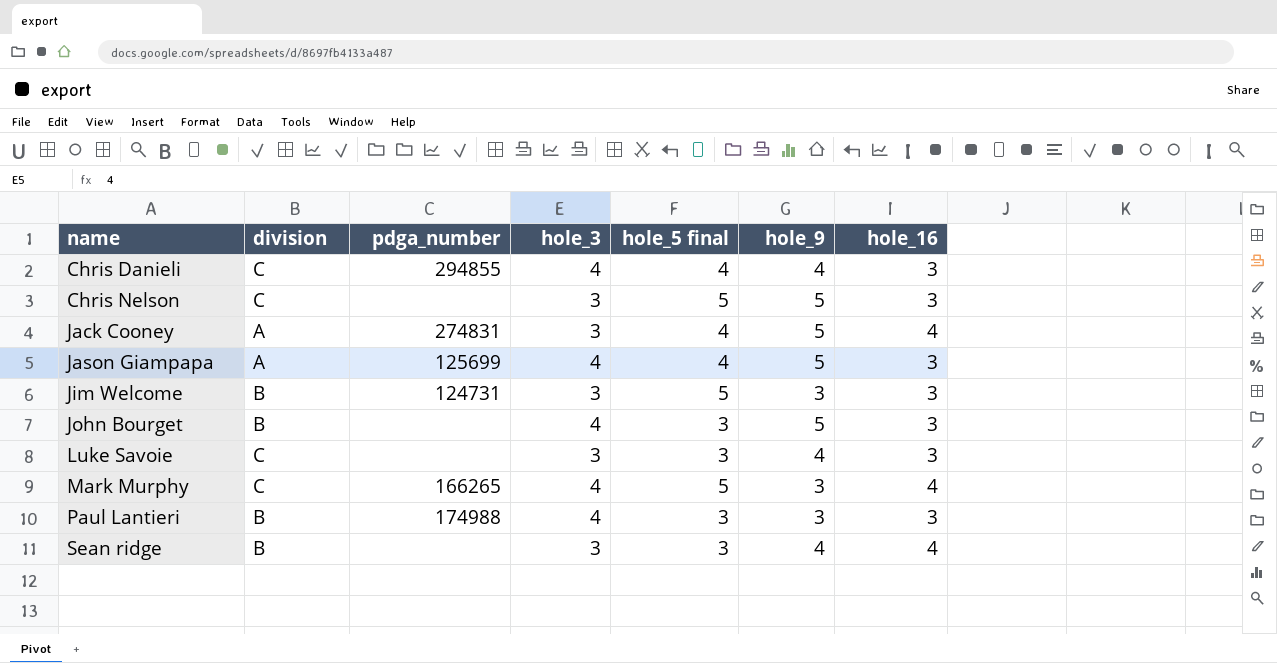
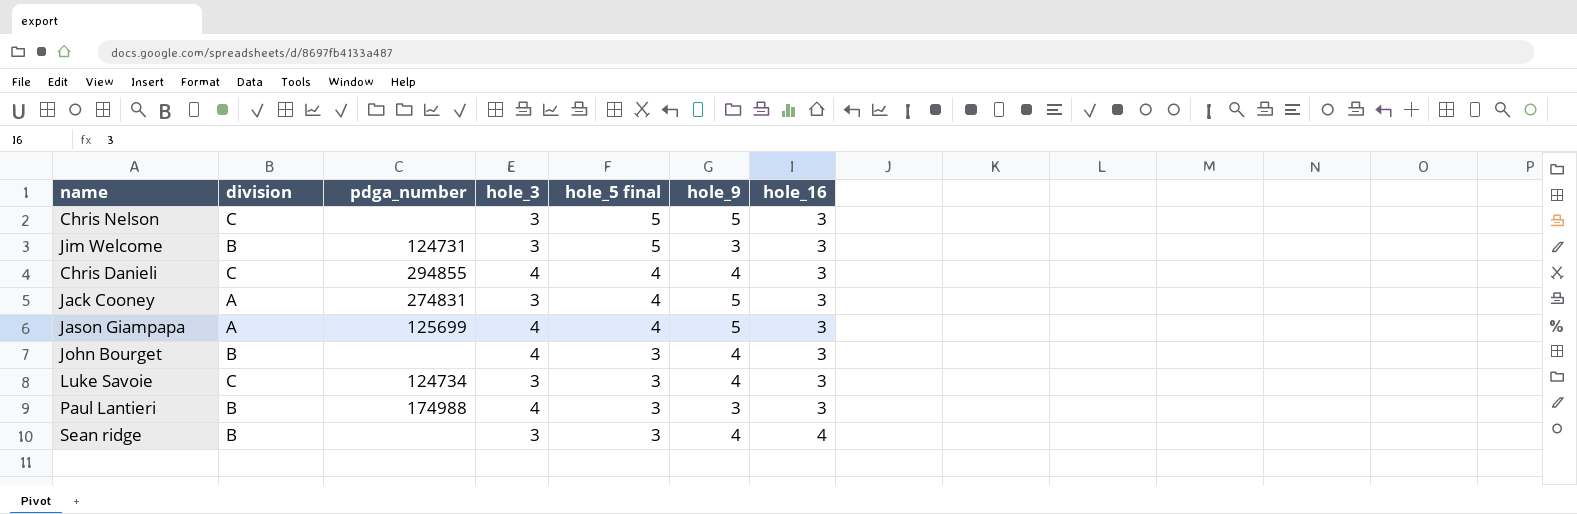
row order: name ascending -> hole_5 final descending
row Mark Murphy: C | 166265 | 4 | 5 | 3 | 4 -> none
Jack Cooney | hole_16: 4 -> 3
John Bourget | hole_9: 5 -> 4
Luke Savoie | pdga_number: none -> 124734

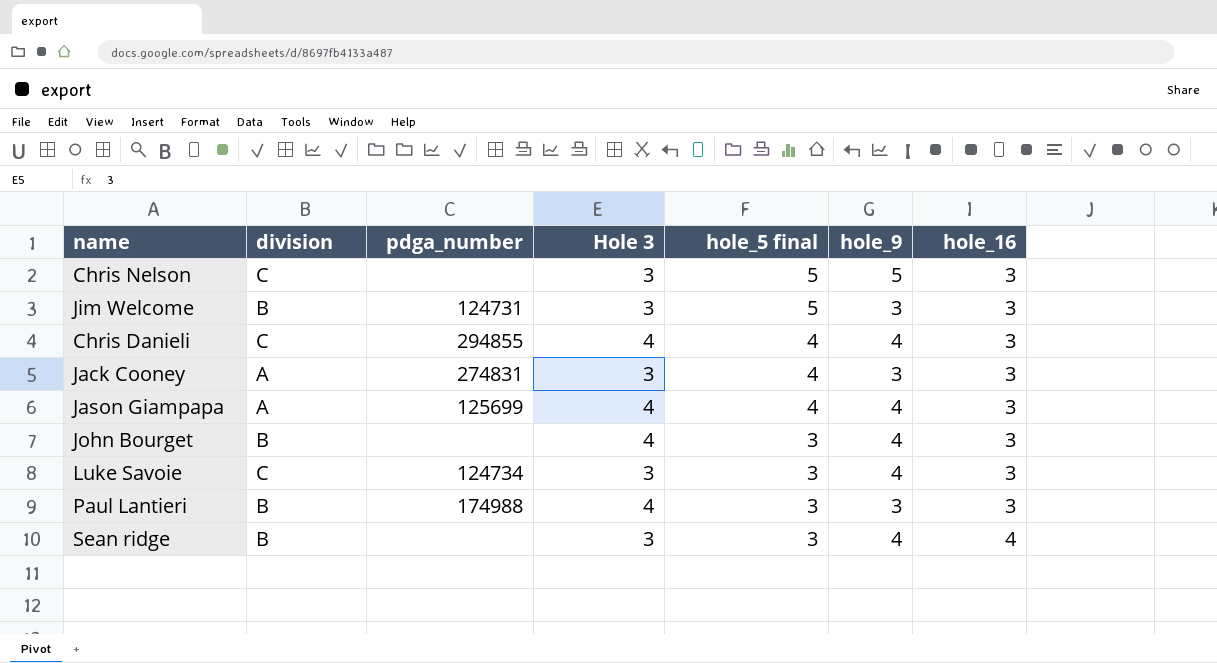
column name: hole_3 -> Hole 3
Jack Cooney | hole_9: 5 -> 3
Jason Giampapa | hole_9: 5 -> 4

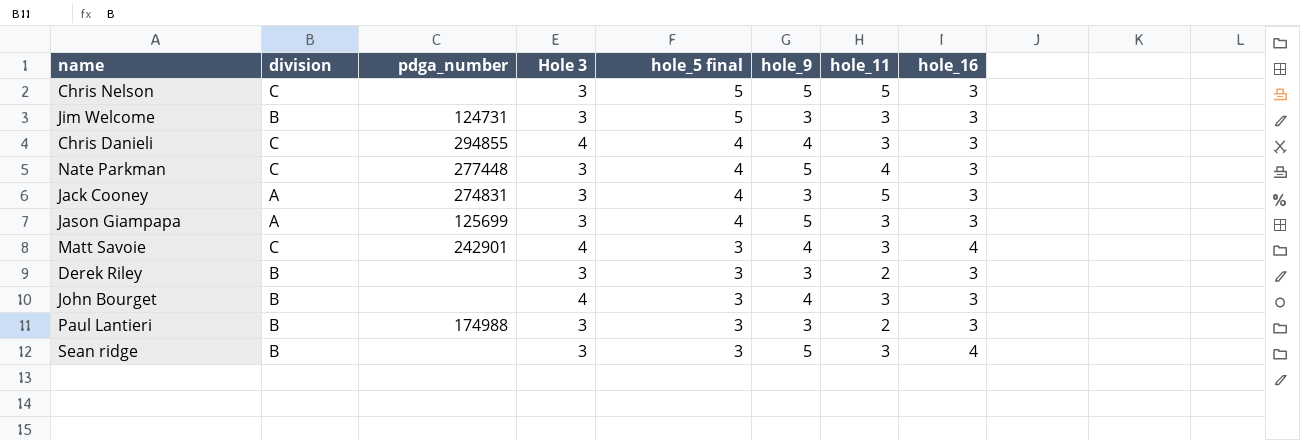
column hole_11 | position: none -> 7
row Luke Savoie: C | 124734 | 3 | 3 | 4 | 3 -> none
row Nate Parkman: none -> C | 277448 | 3 | 4 | 5 | 4 | 3
Jason Giampapa | Hole 3: 4 -> 3
Jason Giampapa | hole_9: 4 -> 5
row Matt Savoie: none -> C | 242901 | 4 | 3 | 4 | 3 | 4
row Derek Riley: none -> B | none | 3 | 3 | 3 | 2 | 3
Paul Lantieri | Hole 3: 4 -> 3
Sean ridge | hole_9: 4 -> 5

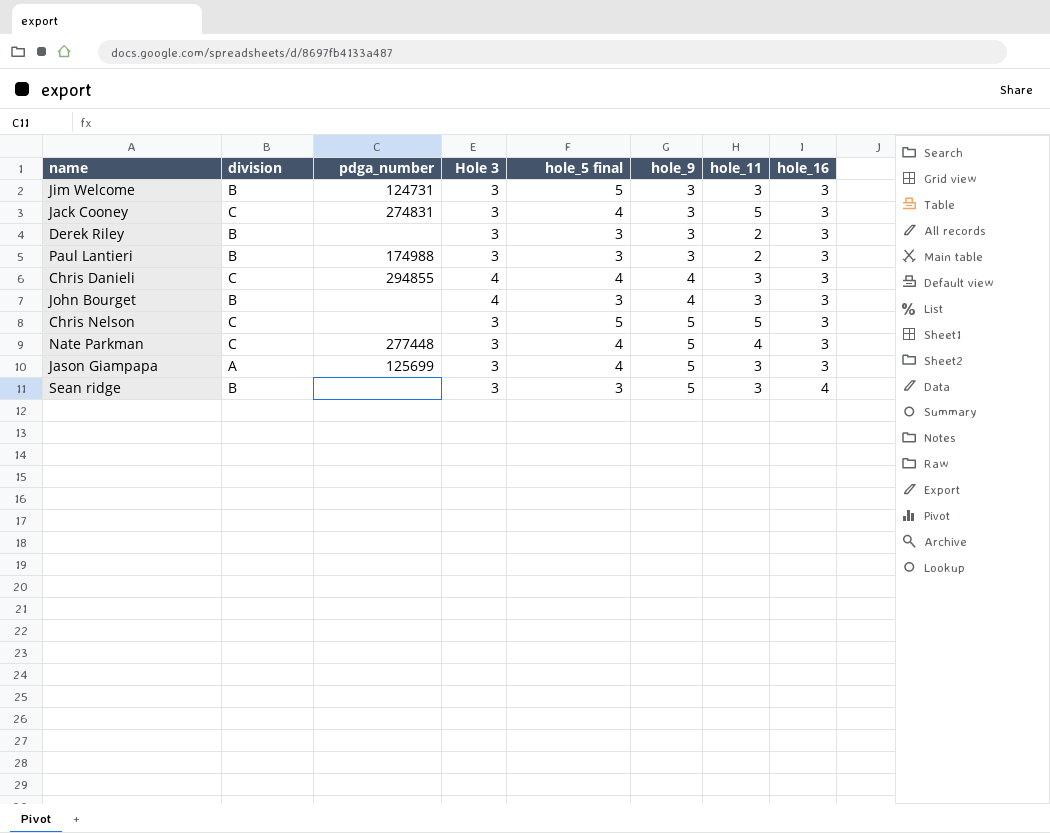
row order: hole_5 final descending -> hole_9 ascending
row Matt Savoie: C | 242901 | 4 | 3 | 4 | 3 | 4 -> none
Jack Cooney | division: A -> C

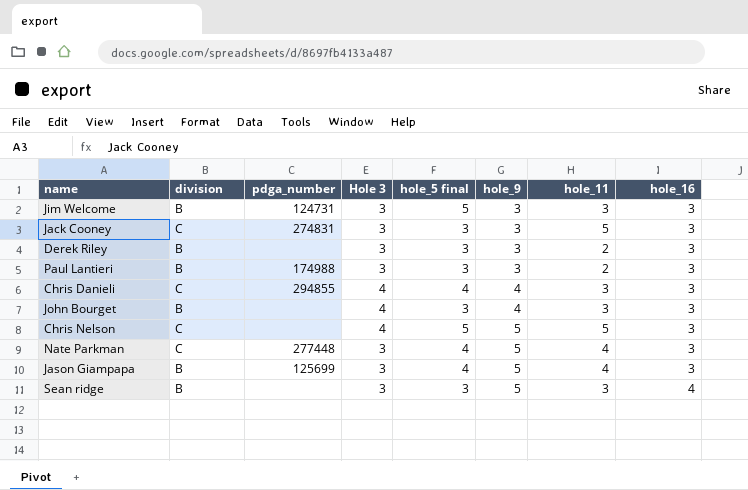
Jack Cooney | hole_5 final: 4 -> 3
Chris Nelson | Hole 3: 3 -> 4
Jason Giampapa | division: A -> B
Jason Giampapa | hole_11: 3 -> 4

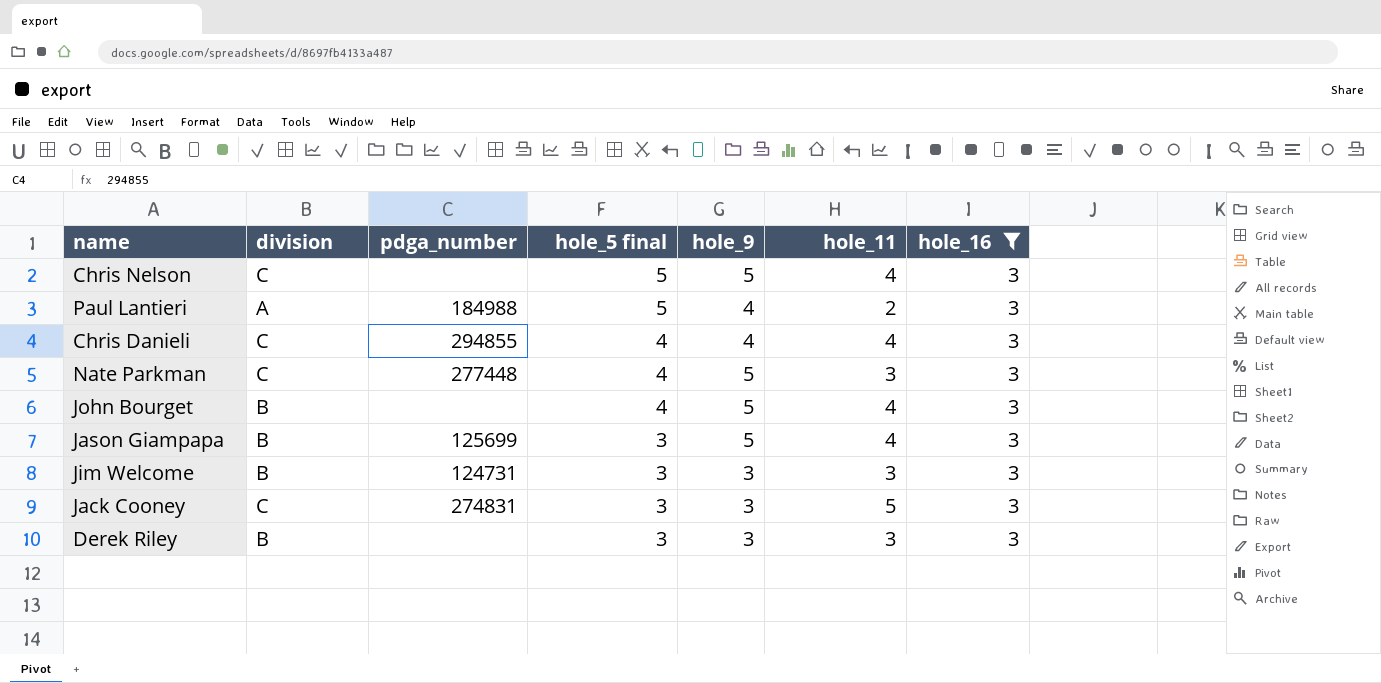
filter: none -> hole_16 = 3
row order: hole_9 ascending -> hole_5 final descending
column Hole 3 | position: 4 -> none
Chris Nelson | hole_11: 5 -> 4
Paul Lantieri | division: B -> A
Paul Lantieri | pdga_number: 174988 -> 184988
Paul Lantieri | hole_5 final: 3 -> 5
Paul Lantieri | hole_9: 3 -> 4
Chris Danieli | hole_11: 3 -> 4
Nate Parkman | hole_11: 4 -> 3
John Bourget | hole_5 final: 3 -> 4
John Bourget | hole_9: 4 -> 5
John Bourget | hole_11: 3 -> 4
Jason Giampapa | hole_5 final: 4 -> 3
Jim Welcome | hole_5 final: 5 -> 3
Derek Riley | hole_11: 2 -> 3

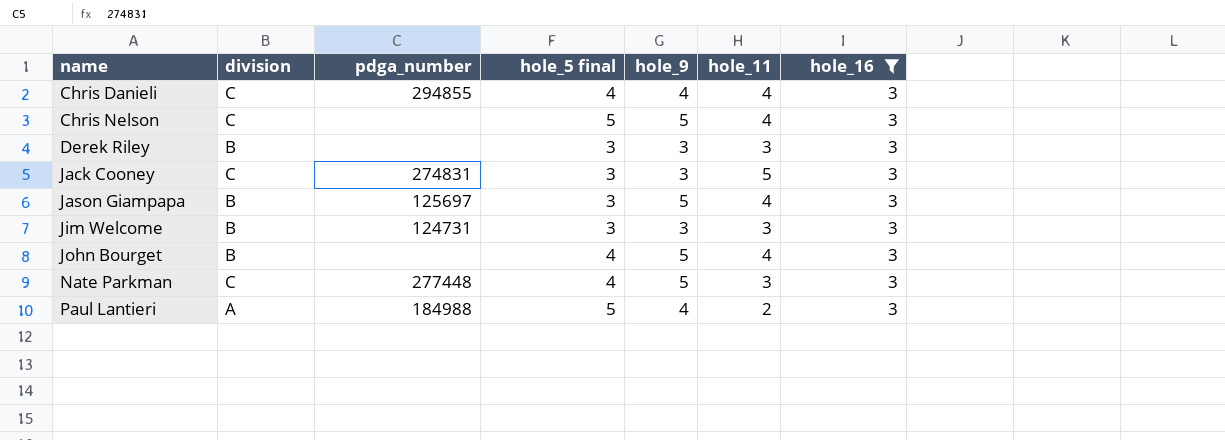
row order: hole_5 final descending -> name ascending
Jason Giampapa | pdga_number: 125699 -> 125697

